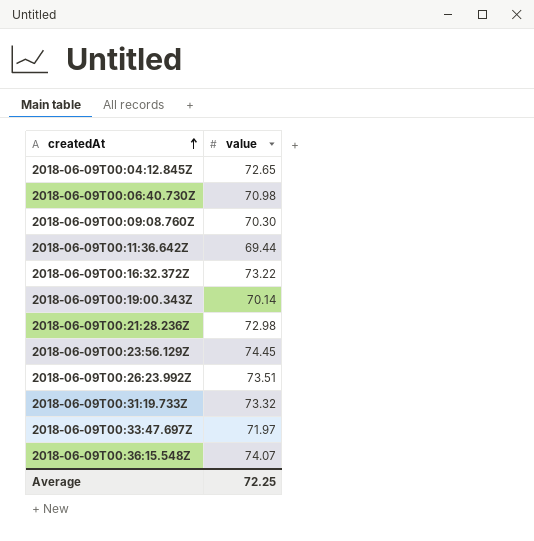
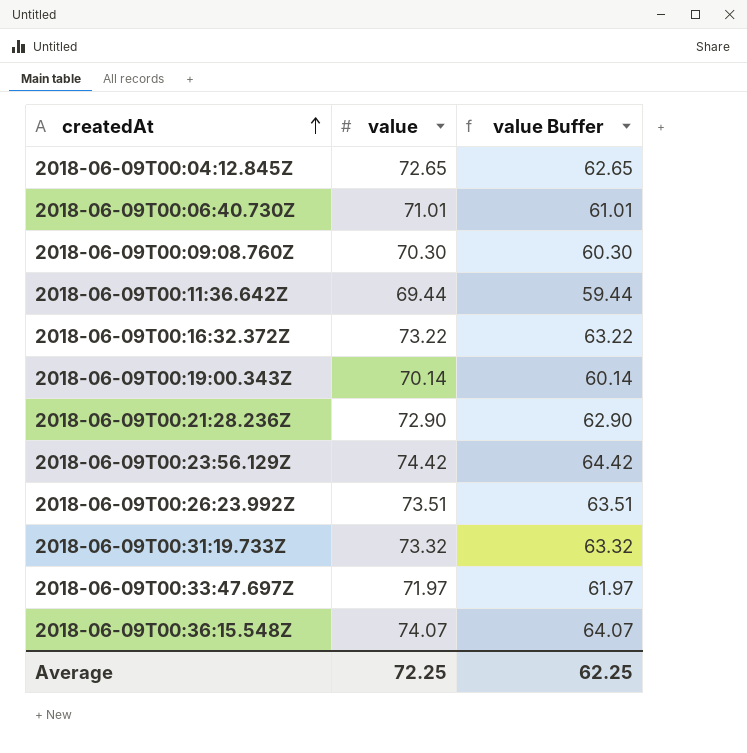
column value Buffer | formula: none -> [value] - 10
2018-06-09T00:06:40.730Z | value: 70.98 -> 71.01
2018-06-09T00:21:28.236Z | value: 72.98 -> 72.90
2018-06-09T00:23:56.129Z | value: 74.45 -> 74.42

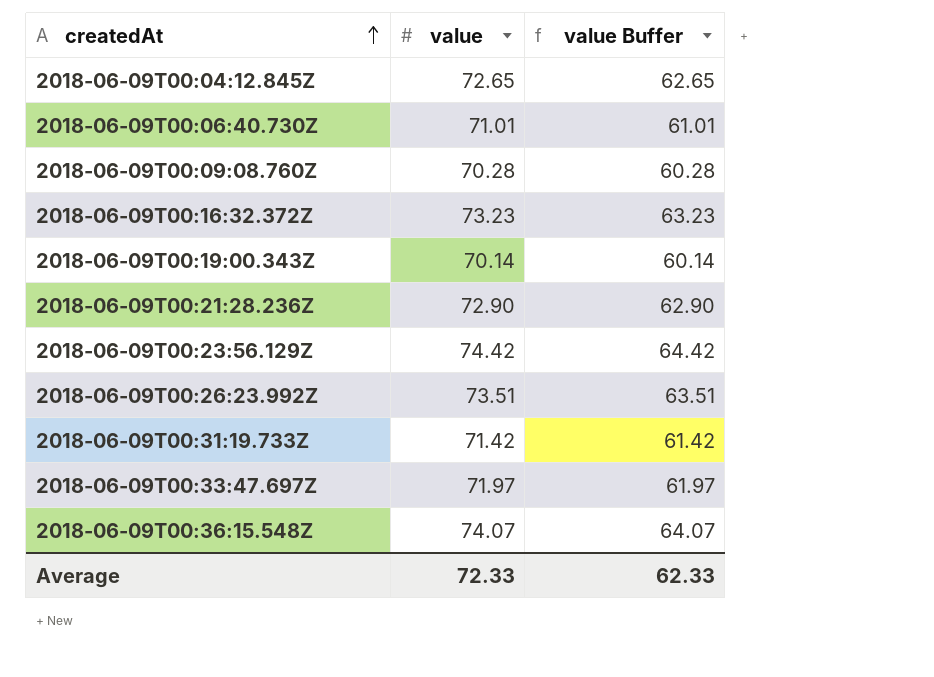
row 2018-06-09T00:11:36.642Z: 69.44 | 59.44 -> none
2018-06-09T00:09:08.760Z | value: 70.30 -> 70.28
2018-06-09T00:09:08.760Z | value Buffer: 60.30 -> 60.28
2018-06-09T00:16:32.372Z | value: 73.22 -> 73.23
2018-06-09T00:16:32.372Z | value Buffer: 63.22 -> 63.23
2018-06-09T00:31:19.733Z | value: 73.32 -> 71.42
2018-06-09T00:31:19.733Z | value Buffer: 63.32 -> 61.42
Average | value: 72.25 -> 72.33
Average | value Buffer: 62.25 -> 62.33

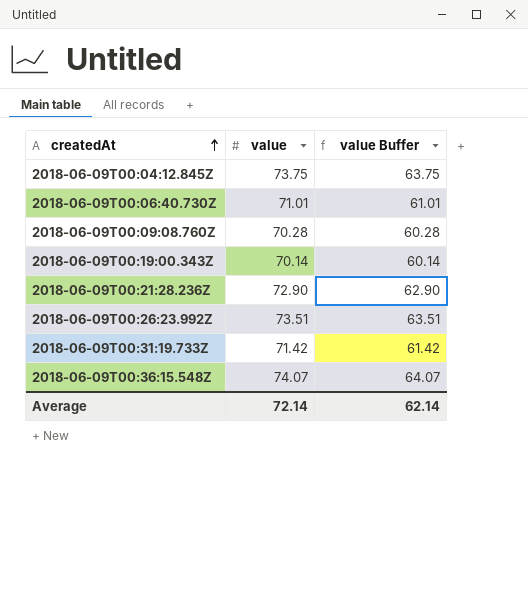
row 2018-06-09T00:16:32.372Z: 73.23 | 63.23 -> none
row 2018-06-09T00:23:56.129Z: 74.42 | 64.42 -> none
row 2018-06-09T00:33:47.697Z: 71.97 | 61.97 -> none
2018-06-09T00:04:12.845Z | value: 72.65 -> 73.75
2018-06-09T00:04:12.845Z | value Buffer: 62.65 -> 63.75
Average | value: 72.33 -> 72.14
Average | value Buffer: 62.33 -> 62.14

